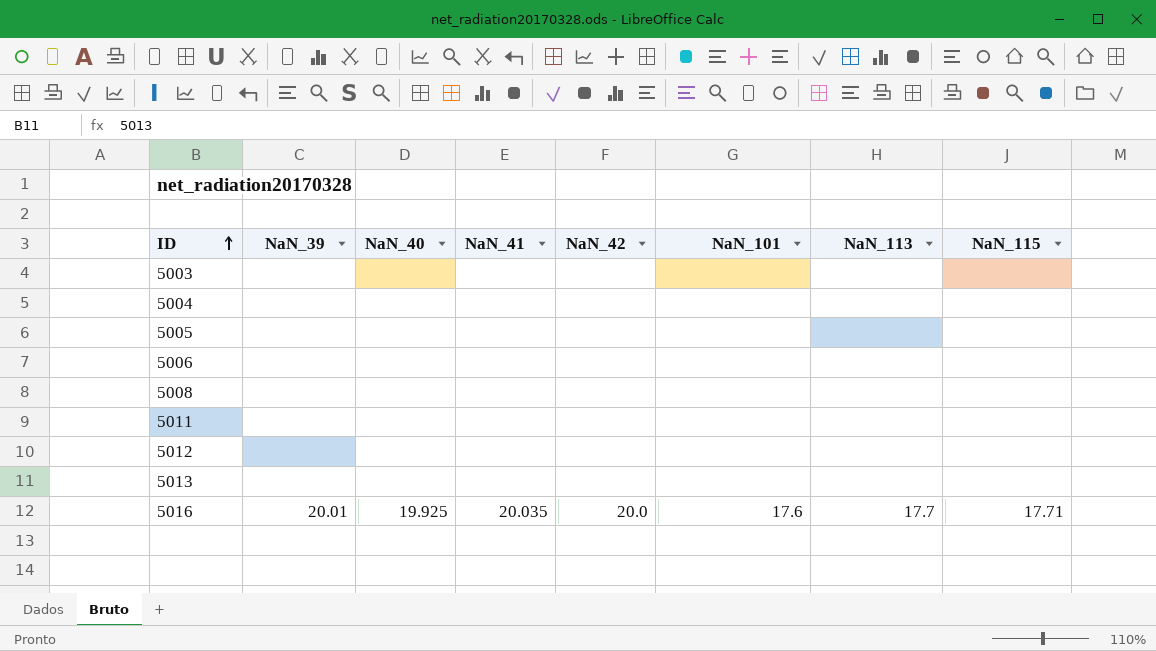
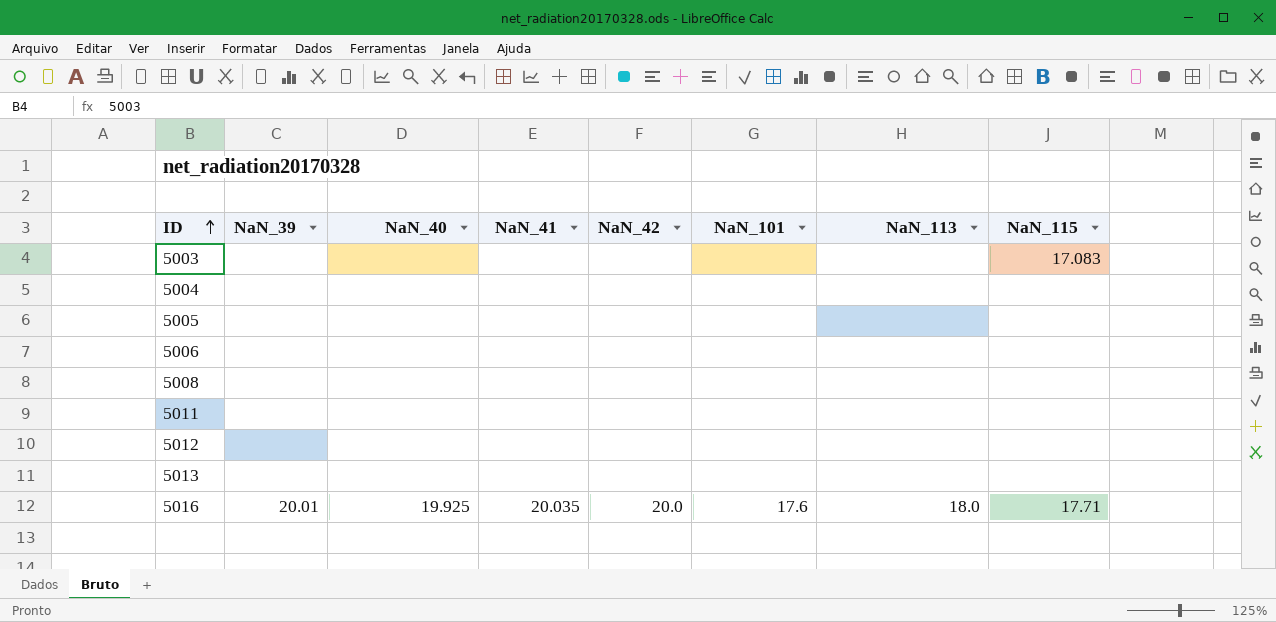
5003 | NaN_115: none -> 17.083
5016 | NaN_113: 17.7 -> 18.0

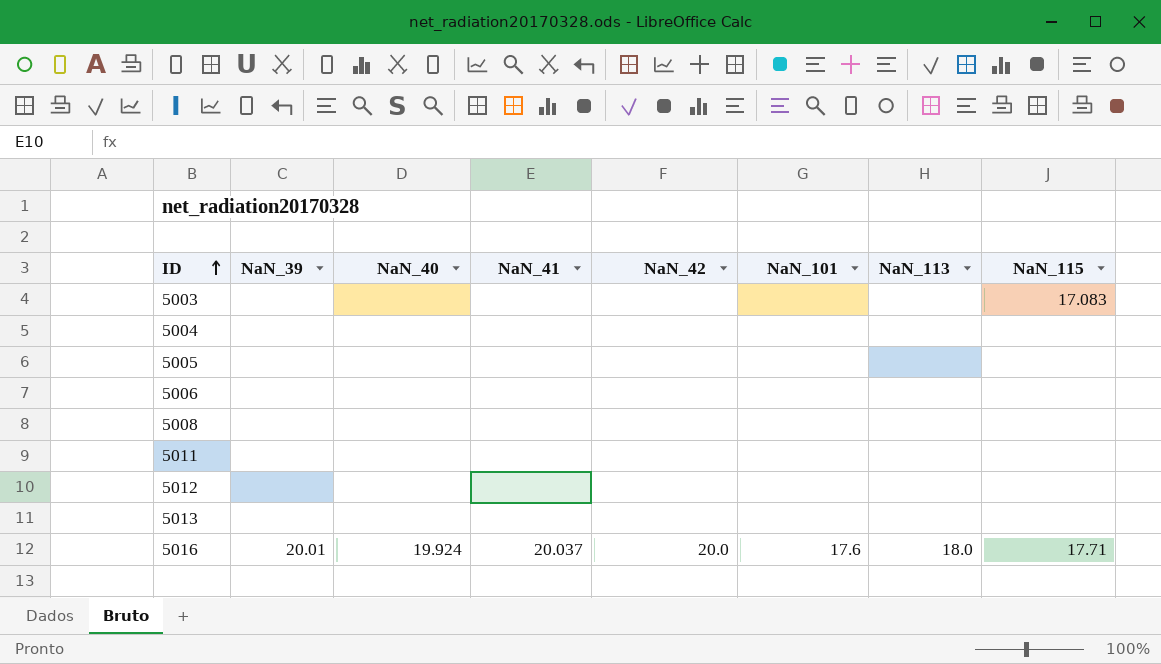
5016 | NaN_40: 19.925 -> 19.924
5016 | NaN_41: 20.035 -> 20.037

